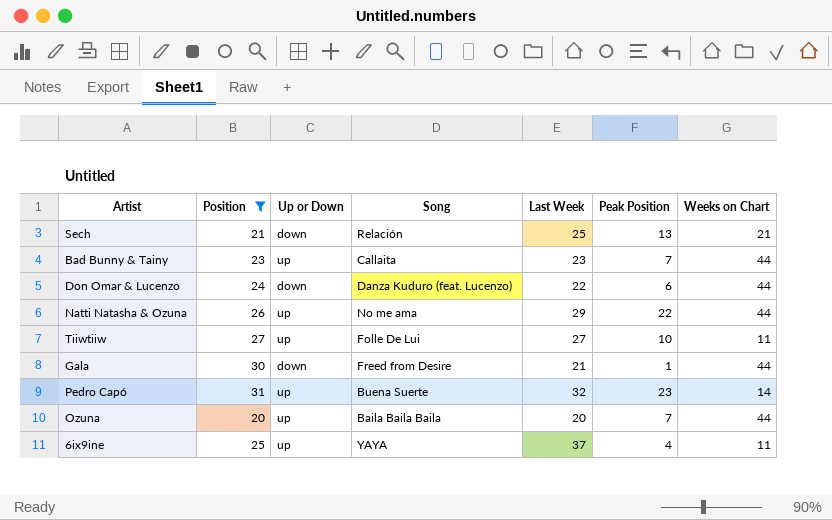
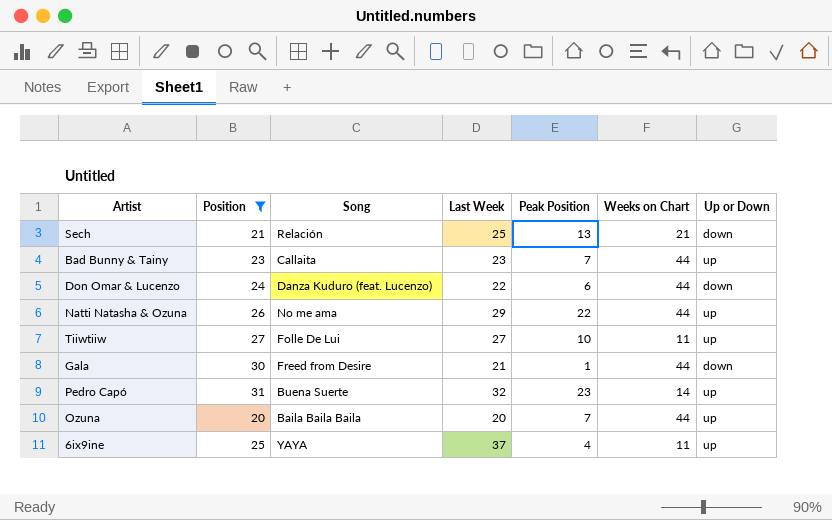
column Up or Down | position: 3 -> 7

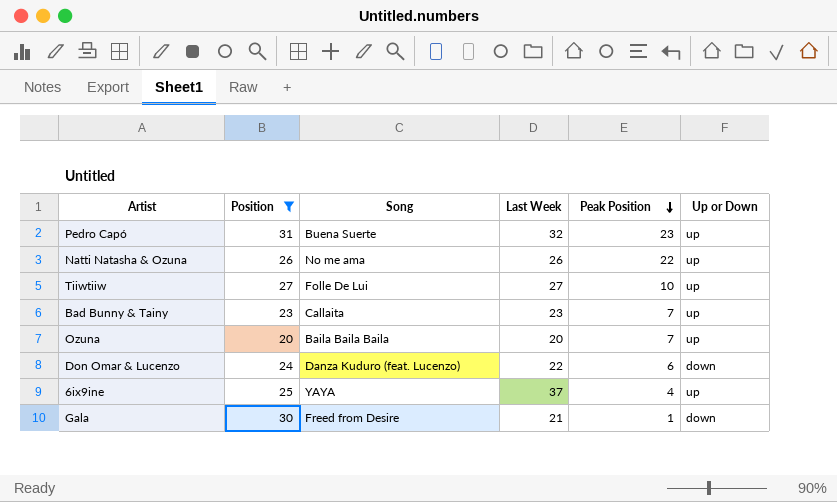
row order: none -> Peak Position descending
column Weeks on Chart | position: 6 -> none
row Sech: 21 | Relación | 25 | 13 | 21 | down -> none
Natti Natasha & Ozuna | Last Week: 29 -> 26

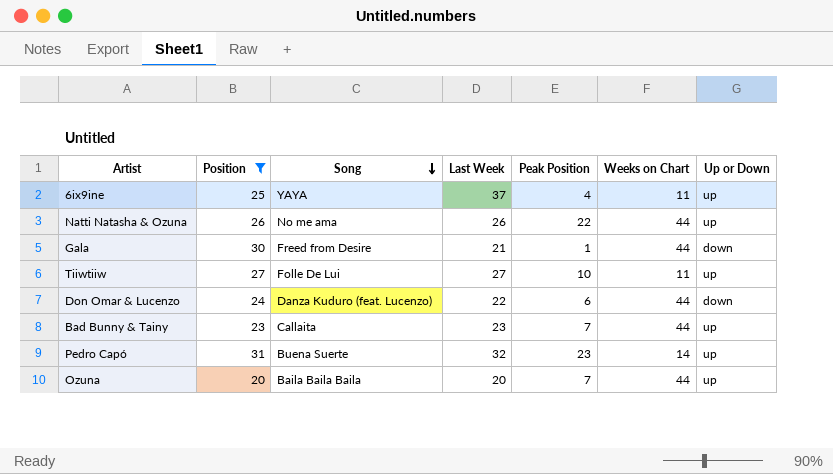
row order: Peak Position descending -> Song descending
column Weeks on Chart | position: none -> 6

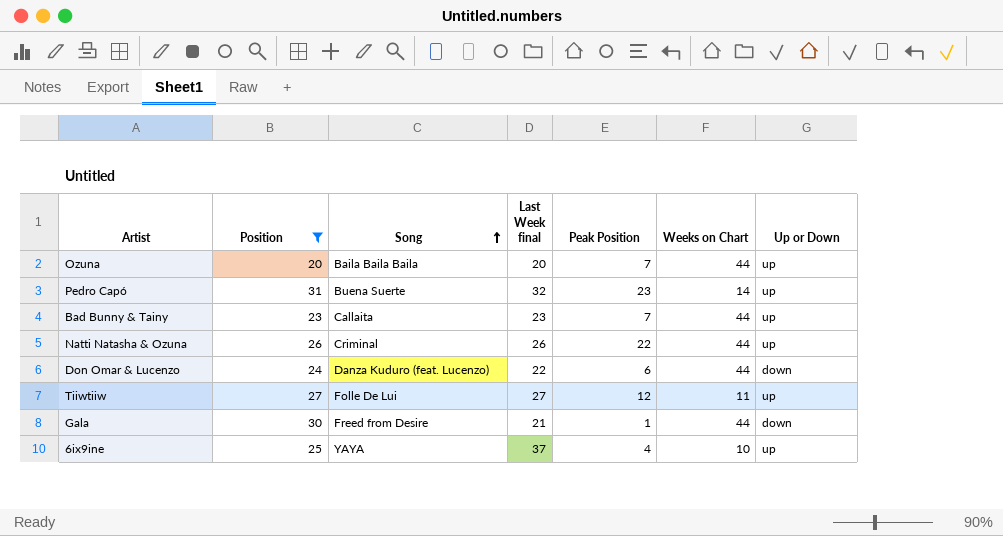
row order: Song descending -> Song ascending
column name: Last Week -> Last Week final
Natti Natasha & Ozuna | Song: No me ama -> Criminal
Tiiwtiiw | Peak Position: 10 -> 12
6ix9ine | Weeks on Chart: 11 -> 10

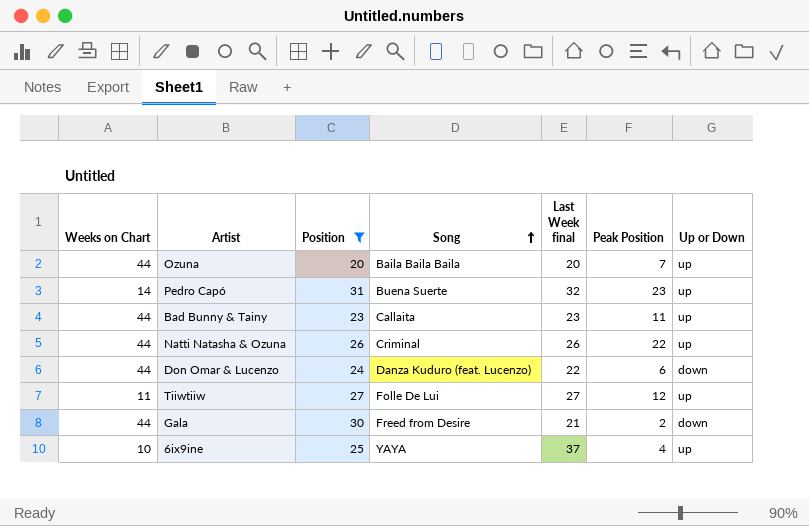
column Weeks on Chart | position: 6 -> 1
Bad Bunny & Tainy | Peak Position: 7 -> 11
Gala | Peak Position: 1 -> 2

